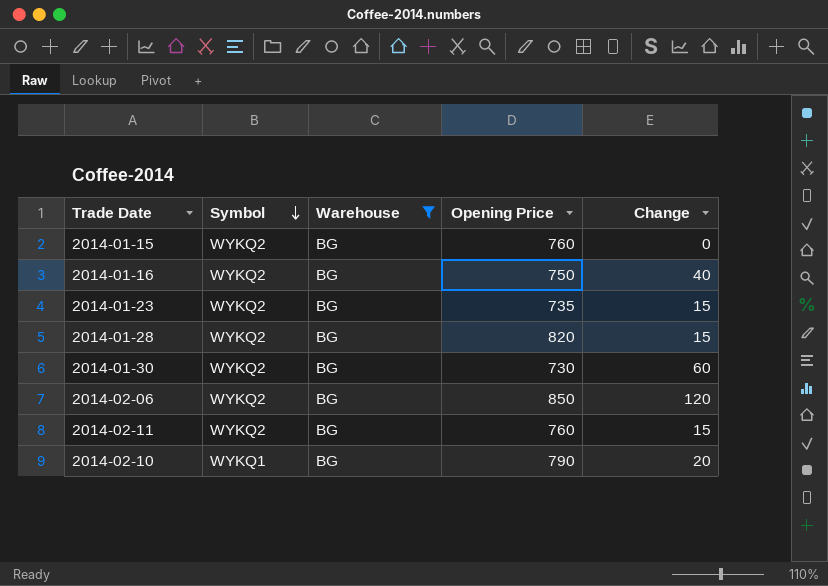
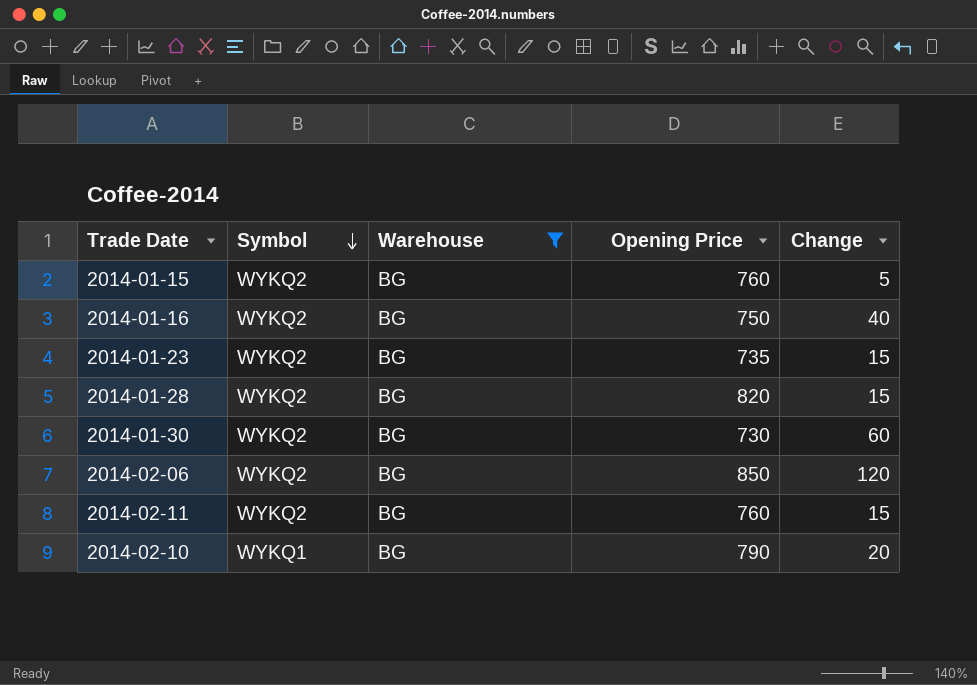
2014-01-15 | Change: 0 -> 5

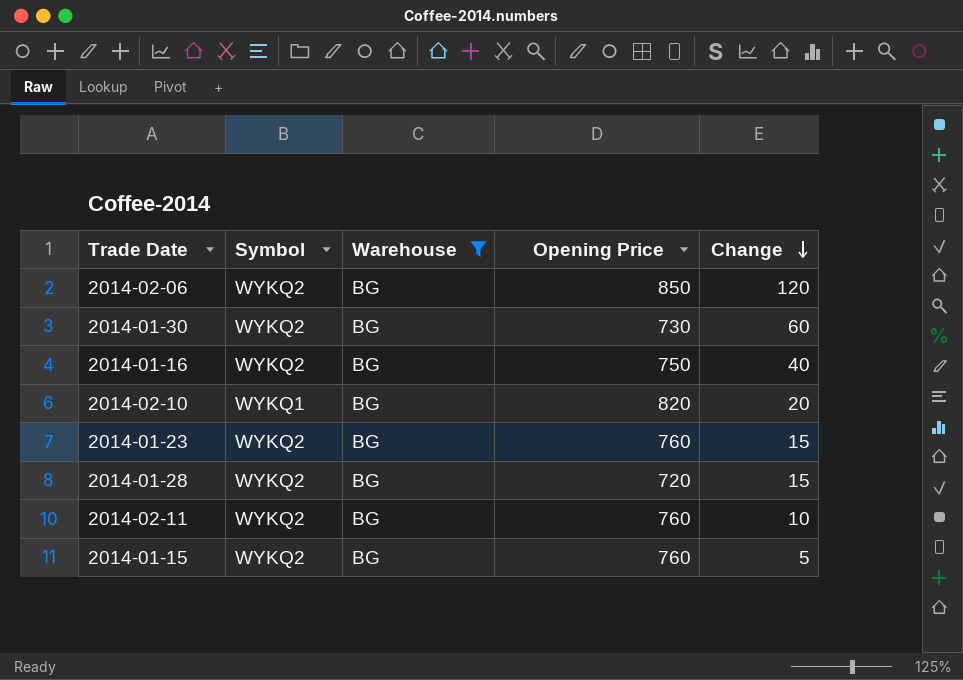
row order: Symbol descending -> Change descending
2014-02-10 | Opening Price: 790 -> 820
2014-01-23 | Opening Price: 735 -> 760
2014-01-28 | Opening Price: 820 -> 720
2014-02-11 | Change: 15 -> 10

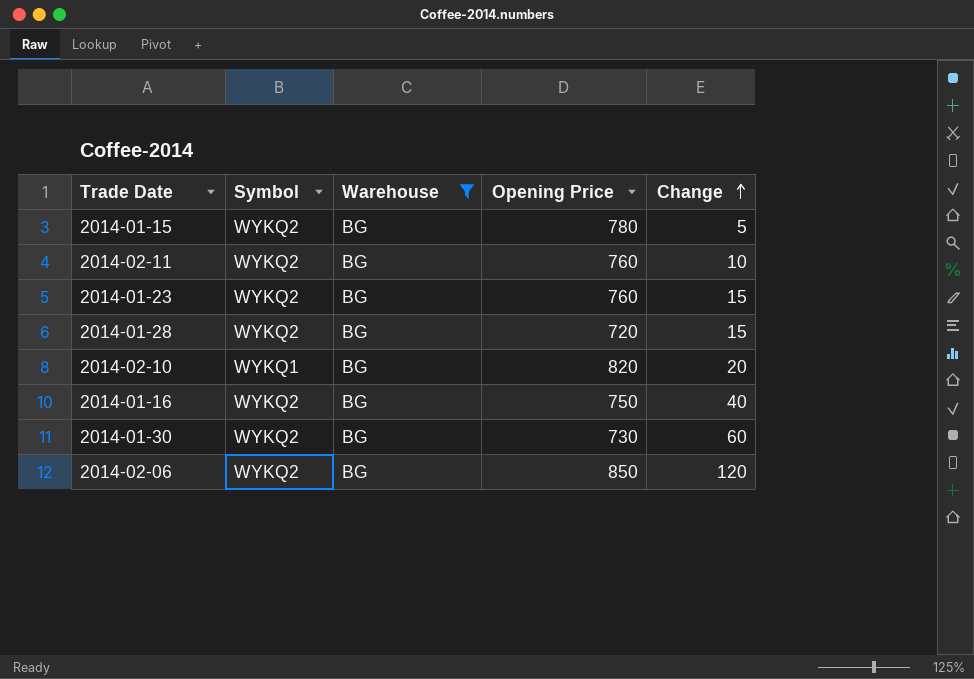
row order: Change descending -> Change ascending
2014-01-15 | Opening Price: 760 -> 780

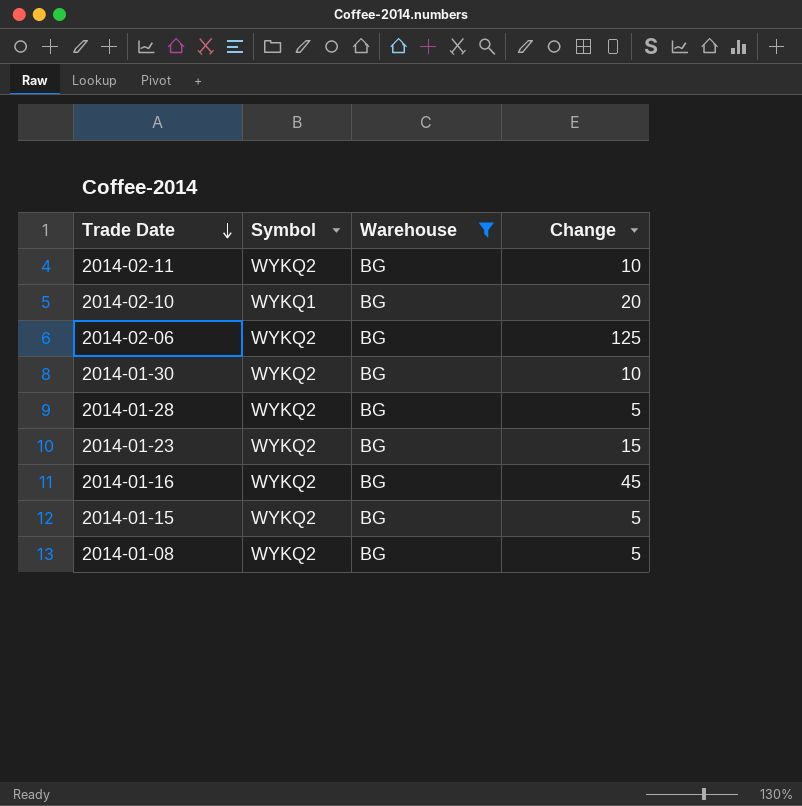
row order: Change ascending -> Trade Date descending
column Opening Price | position: 4 -> none
2014-02-06 | Change: 120 -> 125
2014-01-30 | Change: 60 -> 10
2014-01-28 | Change: 15 -> 5
2014-01-16 | Change: 40 -> 45
row 2014-01-08: none -> WYKQ2 | BG | 5

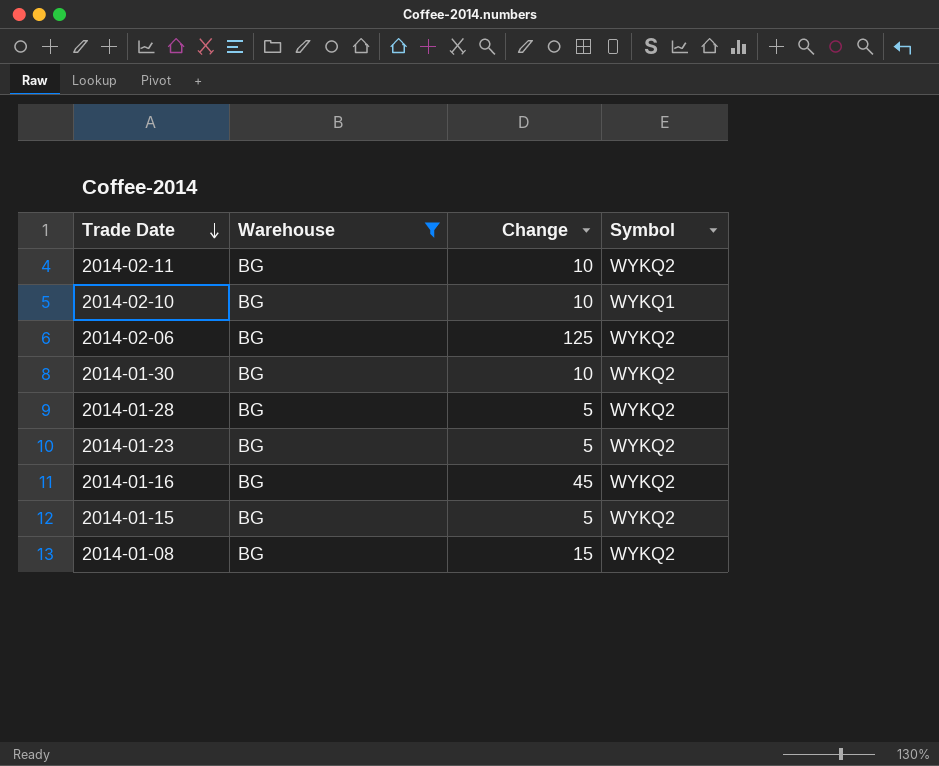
column Symbol | position: 2 -> 4
2014-02-10 | Change: 20 -> 10
2014-01-23 | Change: 15 -> 5
2014-01-08 | Change: 5 -> 15

